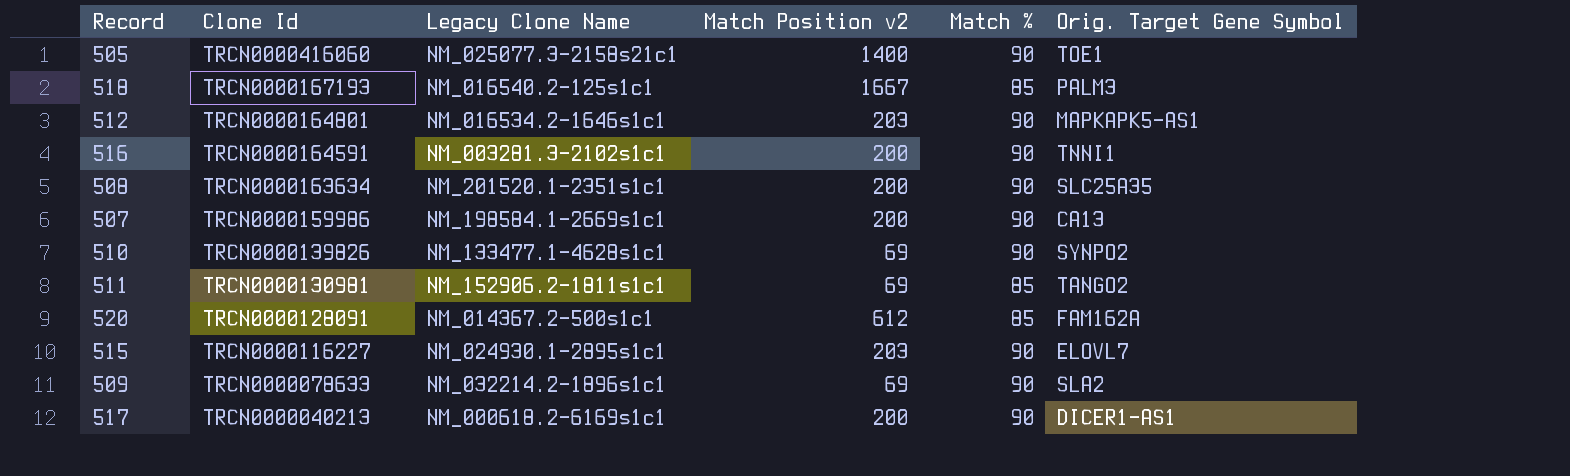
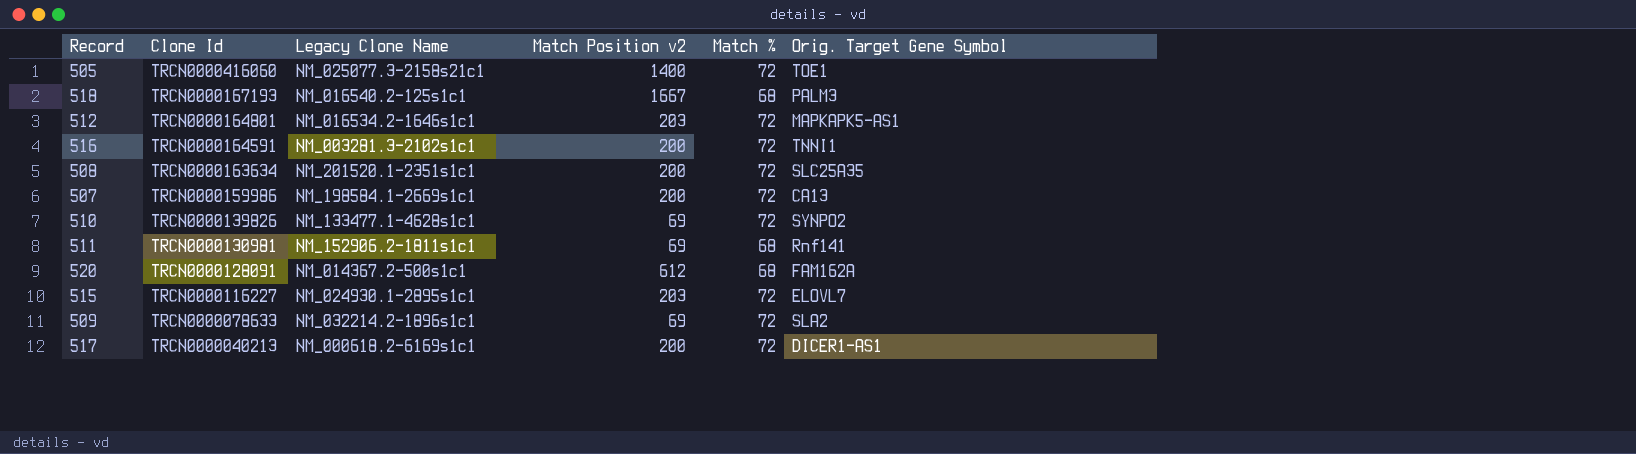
505 | Match %: 90 -> 72
518 | Match %: 85 -> 68
512 | Match %: 90 -> 72
516 | Match %: 90 -> 72
508 | Match %: 90 -> 72
507 | Match %: 90 -> 72
510 | Match %: 90 -> 72
511 | Match %: 85 -> 68
511 | Orig. Target Gene Symbol: TANGO2 -> Rnf141
520 | Match %: 85 -> 68
515 | Match %: 90 -> 72
509 | Match %: 90 -> 72
517 | Match %: 90 -> 72

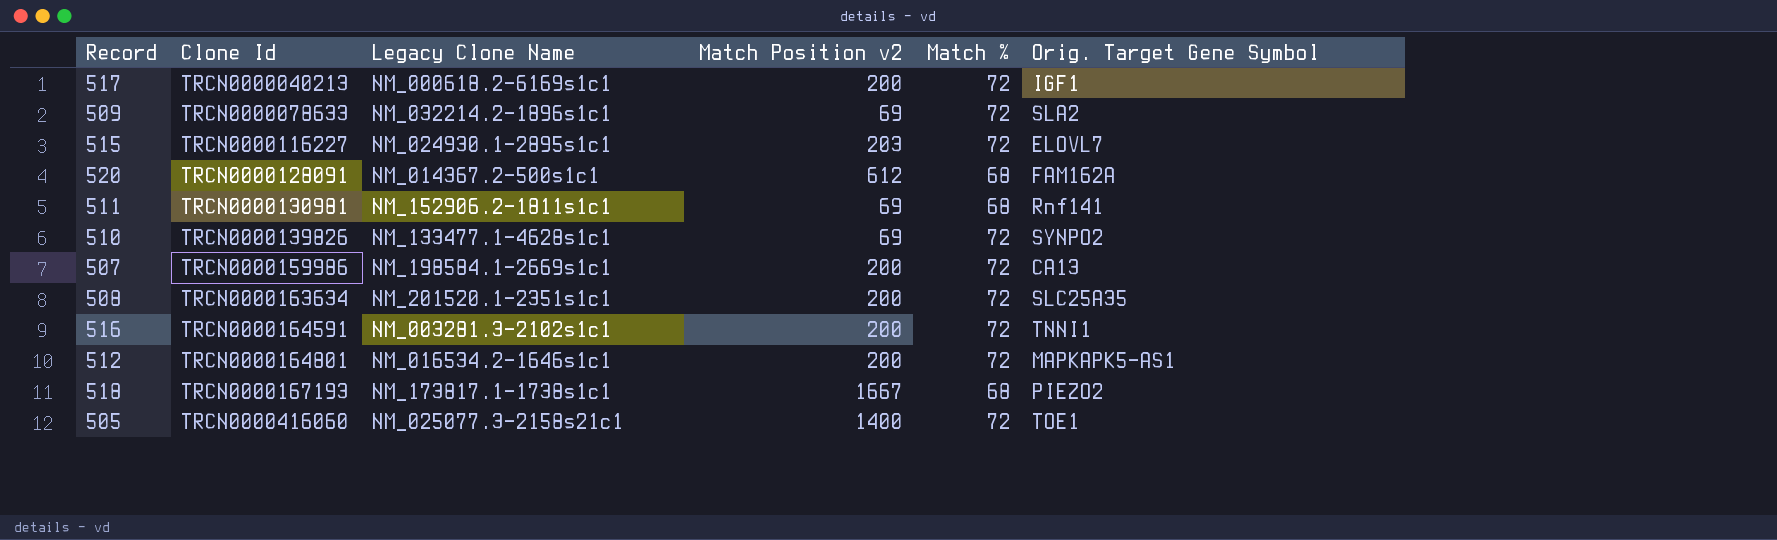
row order: Clone Id descending -> Clone Id ascending
517 | Orig. Target Gene Symbol: DICER1-AS1 -> IGF1
512 | Match Position v2: 203 -> 200
518 | Legacy Clone Name: NM_016540.2-125s1c1 -> NM_173817.1-1738s1c1
518 | Orig. Target Gene Symbol: PALM3 -> PIEZO2

